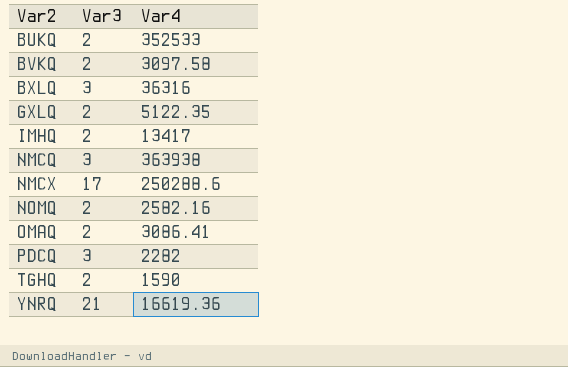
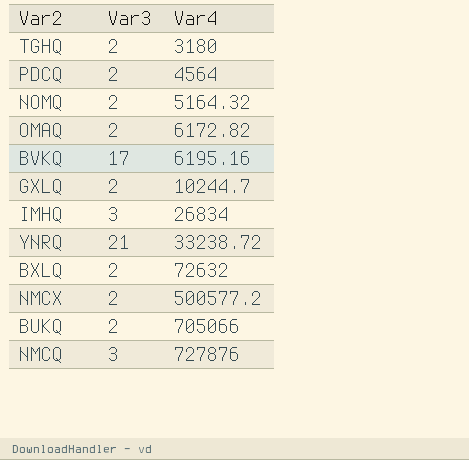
row order: Var2 ascending -> Var4 ascending
TGHQ | Var4: 1590 -> 3180
PDCQ | Var3: 3 -> 2
PDCQ | Var4: 2282 -> 4564
NOMQ | Var4: 2582.16 -> 5164.32
OMAQ | Var4: 3086.41 -> 6172.82
BVKQ | Var3: 2 -> 17
BVKQ | Var4: 3097.58 -> 6195.16
GXLQ | Var4: 5122.35 -> 10244.7
IMHQ | Var3: 2 -> 3
IMHQ | Var4: 13417 -> 26834
YNRQ | Var4: 16619.36 -> 33238.72
BXLQ | Var3: 3 -> 2
BXLQ | Var4: 36316 -> 72632
NMCX | Var3: 17 -> 2
NMCX | Var4: 250288.6 -> 500577.2
BUKQ | Var4: 352533 -> 705066
NMCQ | Var4: 363938 -> 727876

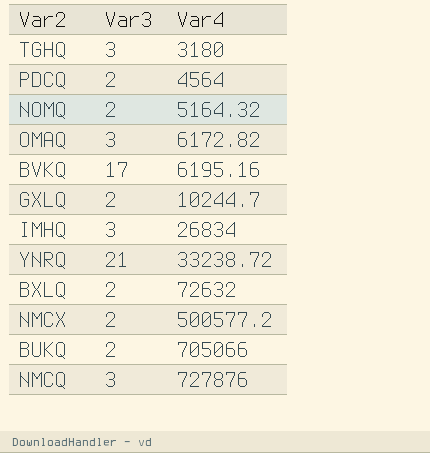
TGHQ | Var3: 2 -> 3
OMAQ | Var3: 2 -> 3

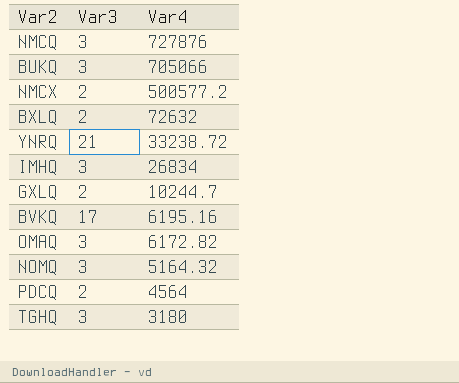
row order: Var4 ascending -> Var4 descending
BUKQ | Var3: 2 -> 3
NOMQ | Var3: 2 -> 3

